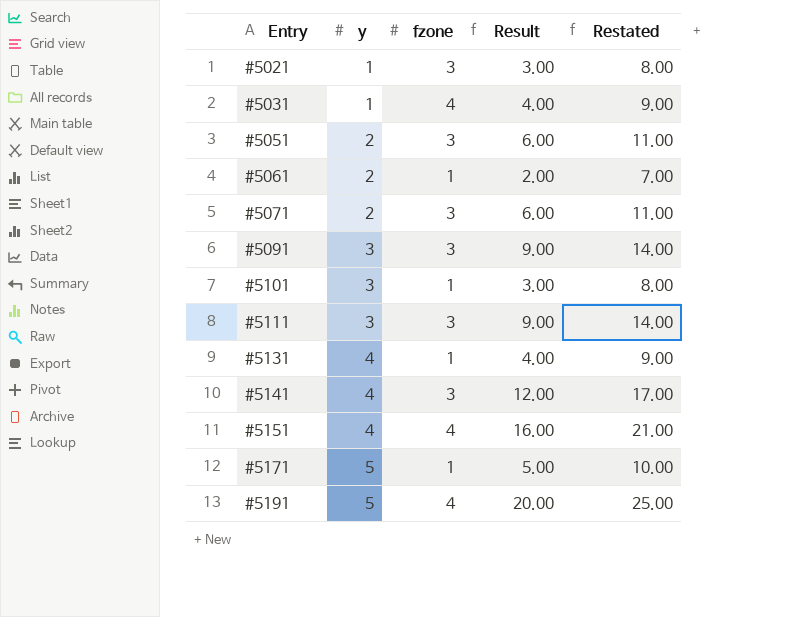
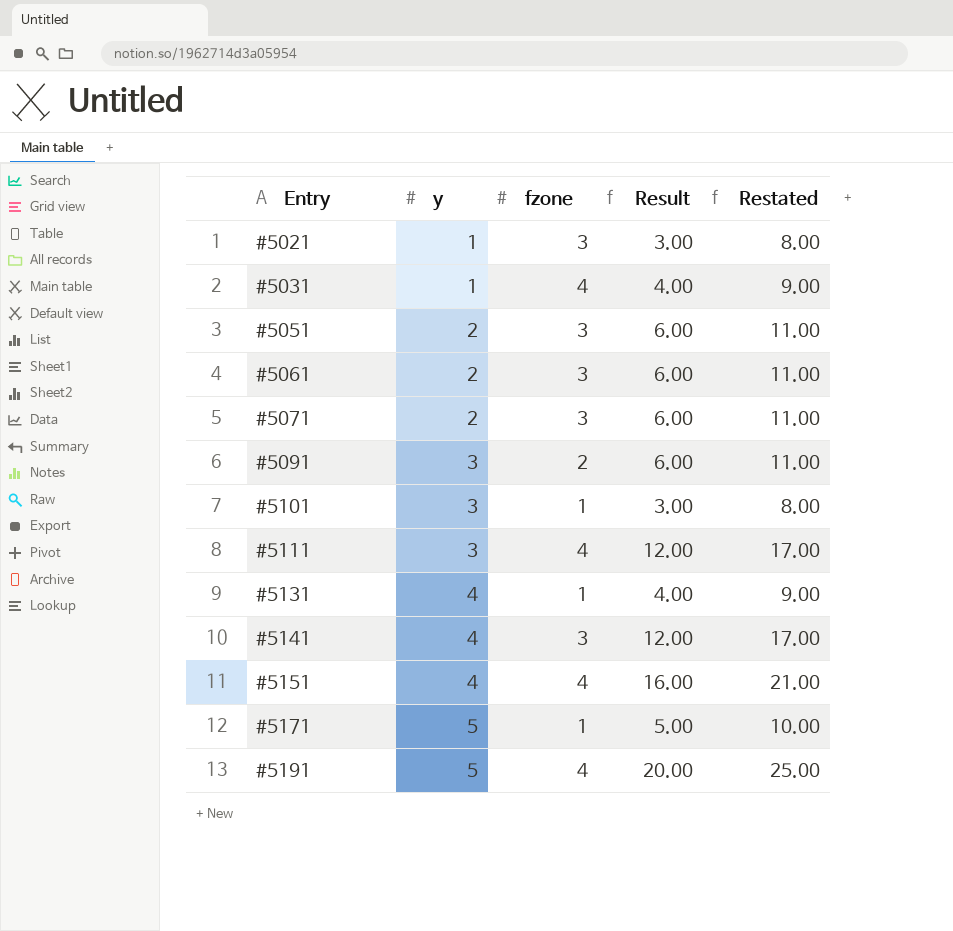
#5061 | fzone: 1 -> 3
#5061 | Result: 2.00 -> 6.00
#5061 | Restated: 7.00 -> 11.00
#5091 | fzone: 3 -> 2
#5091 | Result: 9.00 -> 6.00
#5091 | Restated: 14.00 -> 11.00
#5111 | fzone: 3 -> 4
#5111 | Result: 9.00 -> 12.00
#5111 | Restated: 14.00 -> 17.00

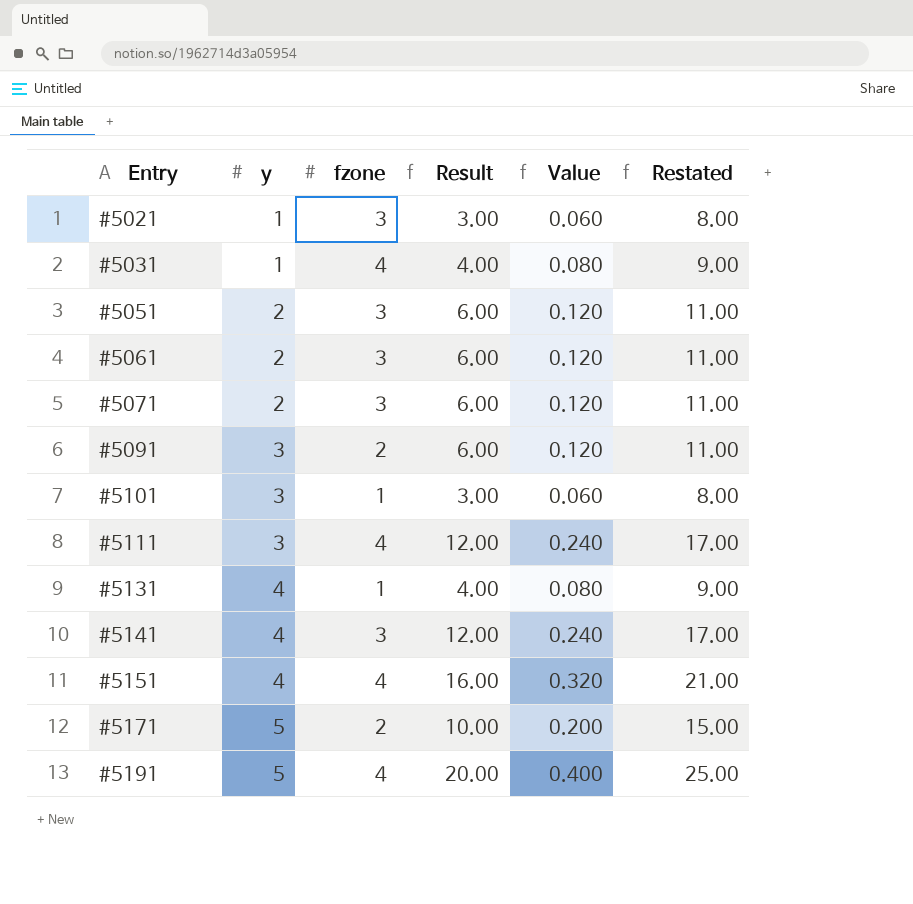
column Value | formula: none -> [Result] * 0.02
#5171 | fzone: 1 -> 2
#5171 | Result: 5.00 -> 10.00
#5171 | Restated: 10.00 -> 15.00

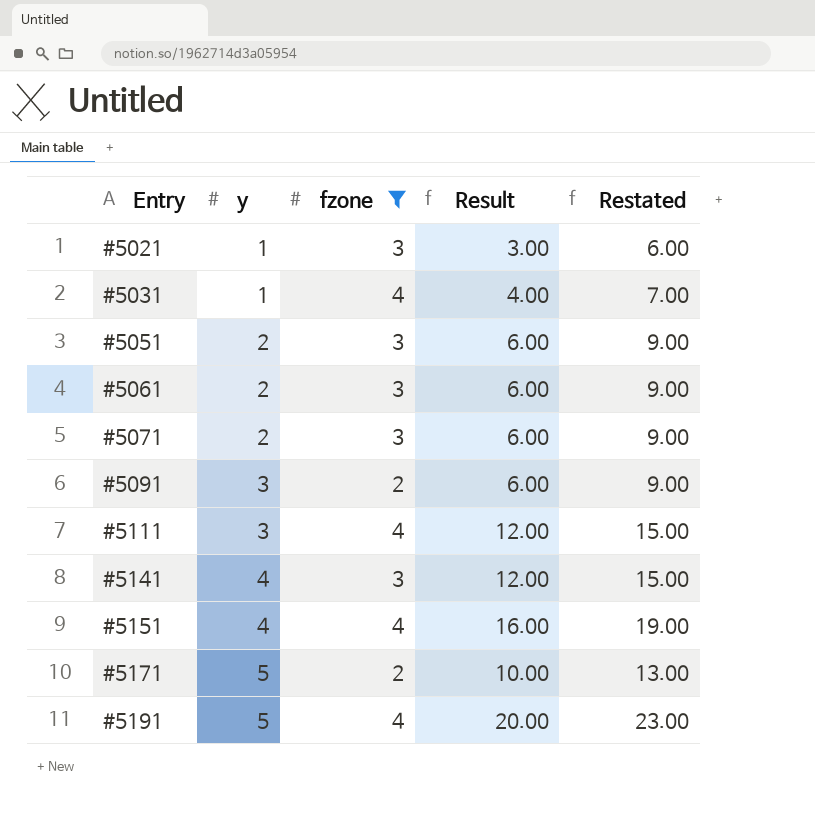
filter: none -> fzone != 1
column Value | formula: [Result] * 0.02 -> none
column Restated | formula: [Result] + 5 -> [Result] + 3

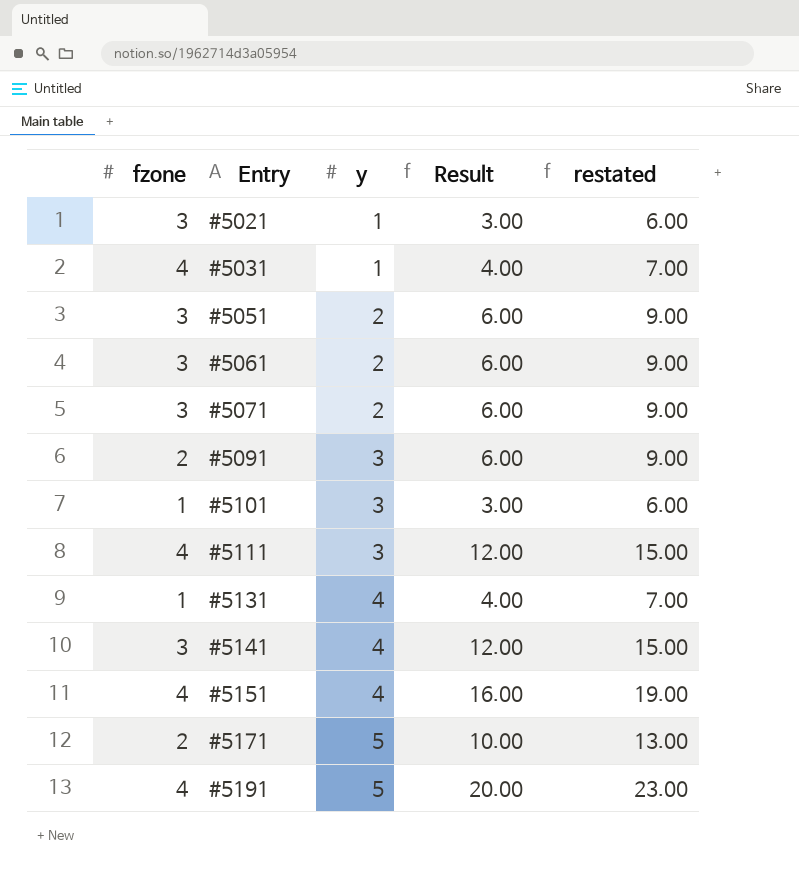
filter: fzone != 1 -> none
column fzone | position: 3 -> 1
column name: Restated -> restated

